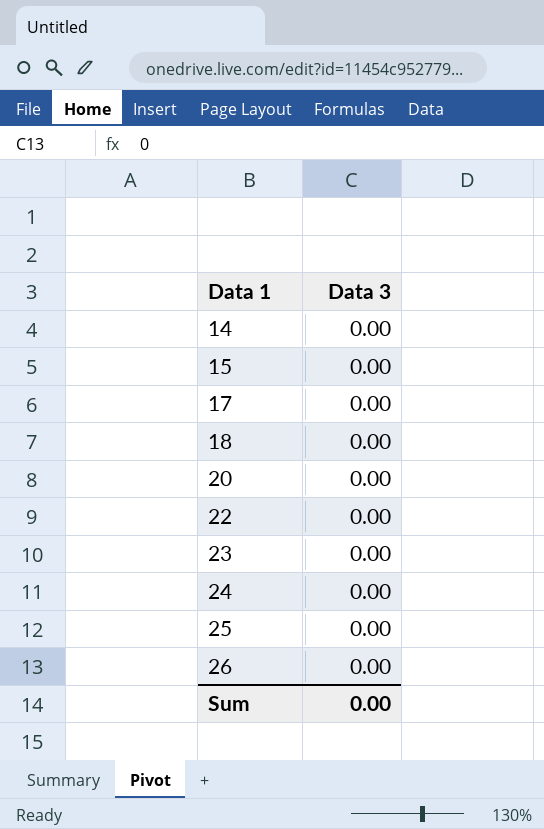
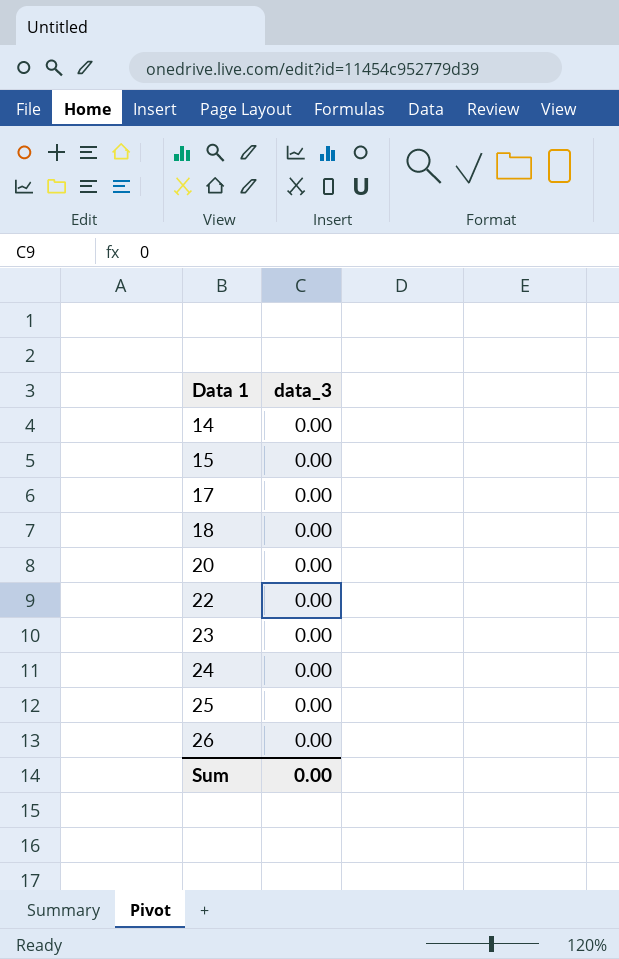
column name: Data 3 -> data_3

